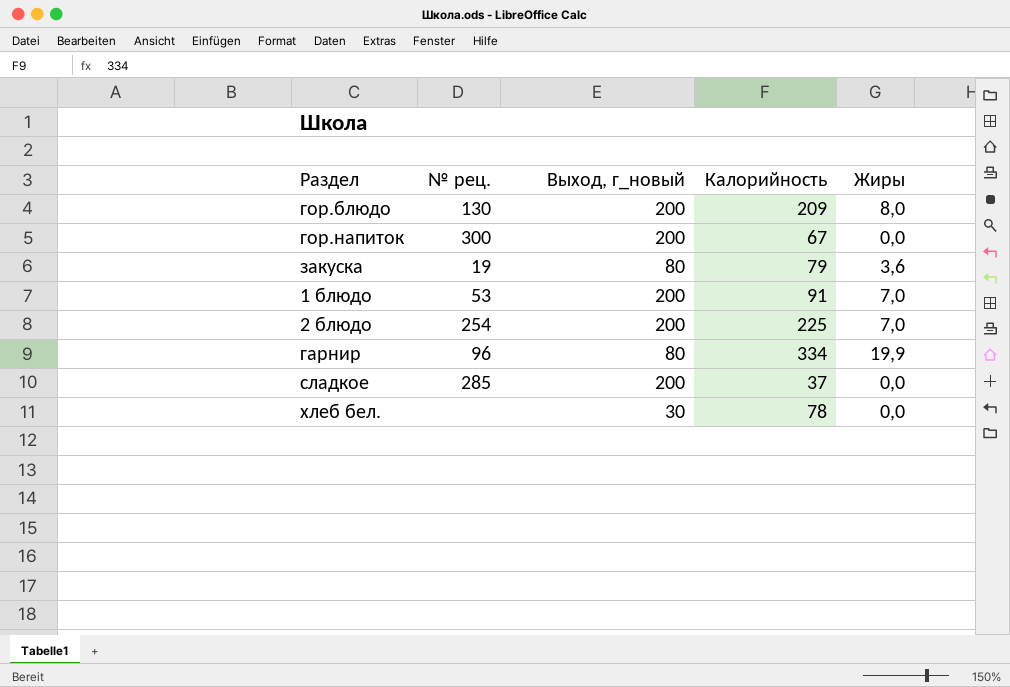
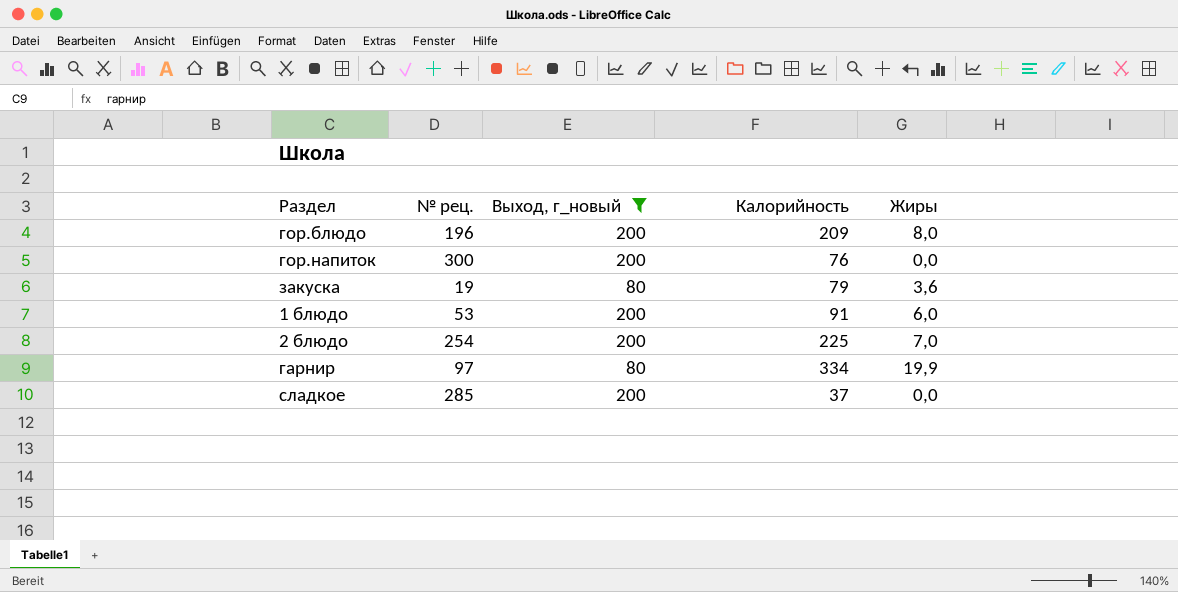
filter: none -> Выход, г_новый != 30
гор.блюдо | № рец.: 130 -> 196
гор.напиток | Калорийность: 67 -> 76
1 блюдо | Жиры: 7,0 -> 6,0
гарнир | № рец.: 96 -> 97

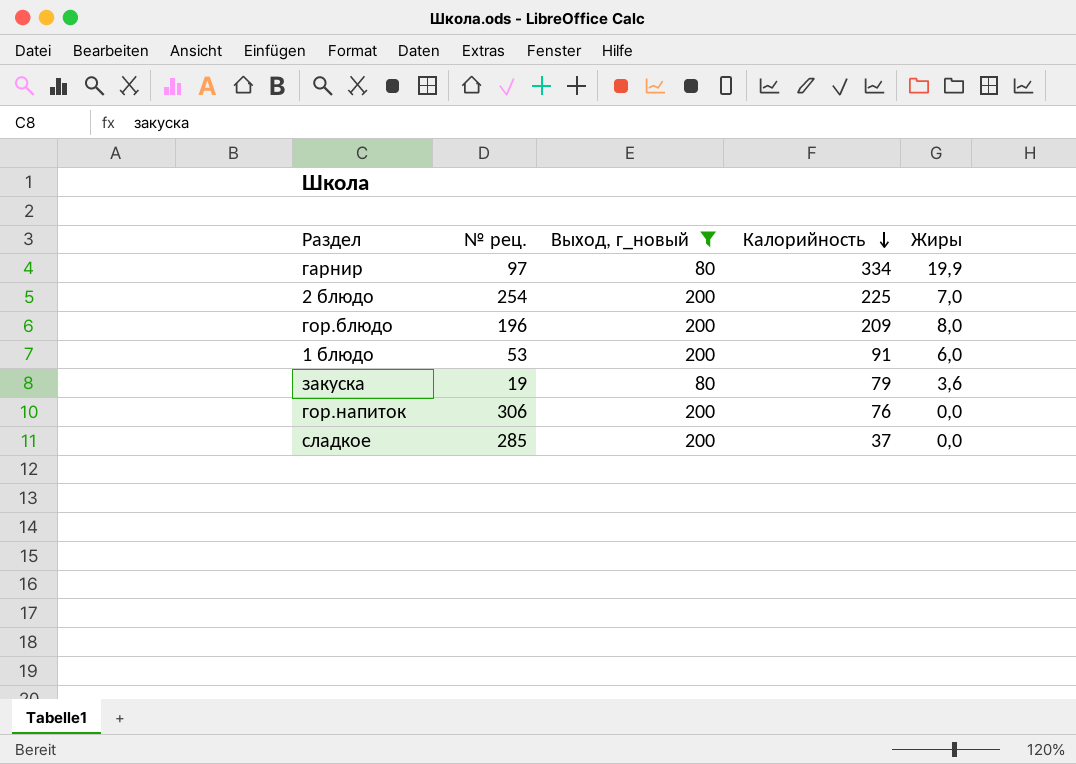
row order: none -> Калорийность descending
гор.напиток | № рец.: 300 -> 306

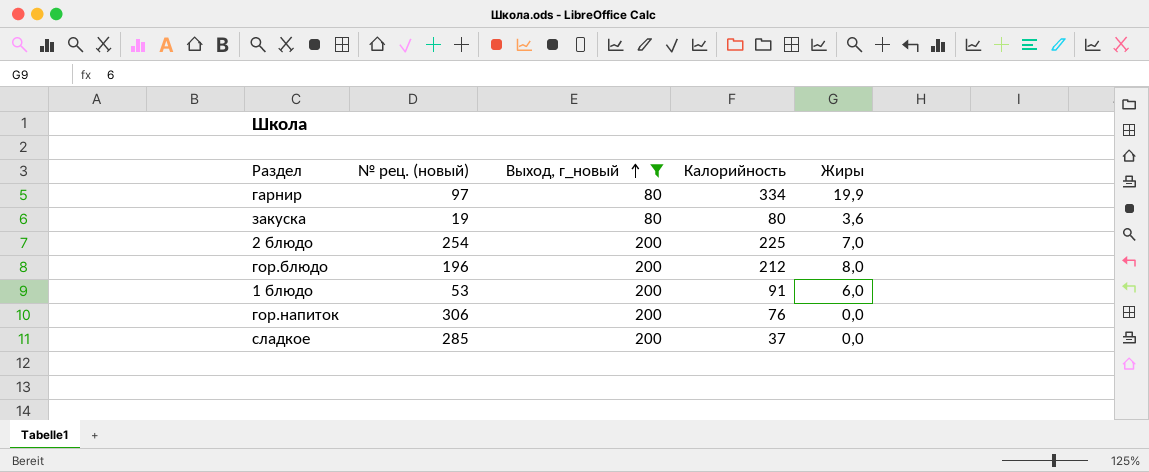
row order: Калорийность descending -> Выход, г_новый ascending
column name: № рец. -> № рец. (новый)
закуска | Калорийность: 79 -> 80
гор.блюдо | Калорийность: 209 -> 212

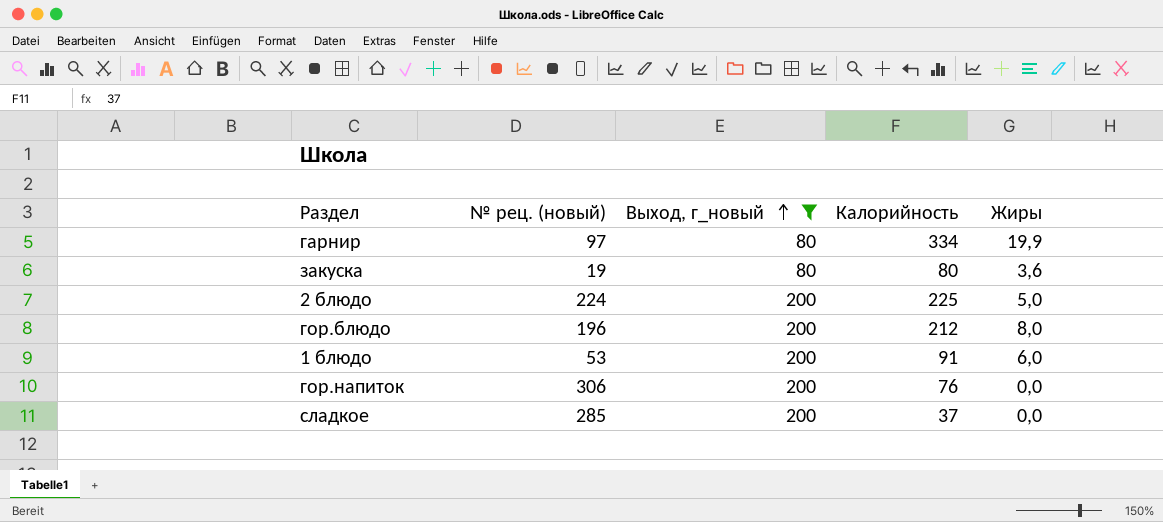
2 блюдо | № рец. (новый): 254 -> 224
2 блюдо | Жиры: 7,0 -> 5,0

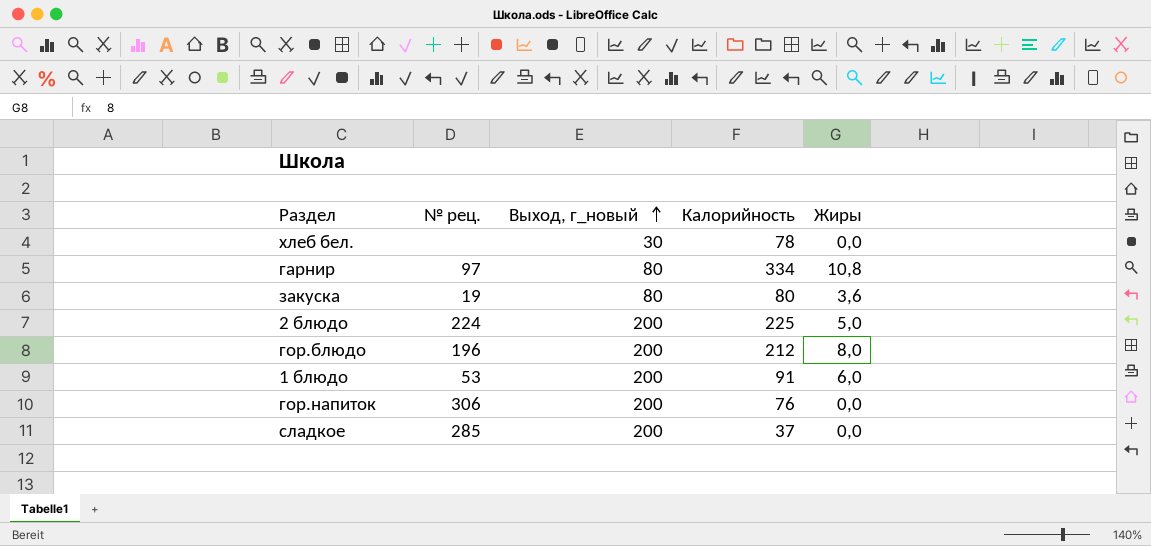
filter: Выход, г_новый != 30 -> none
column name: № рец. (новый) -> № рец.
гарнир | Жиры: 19,9 -> 10,8

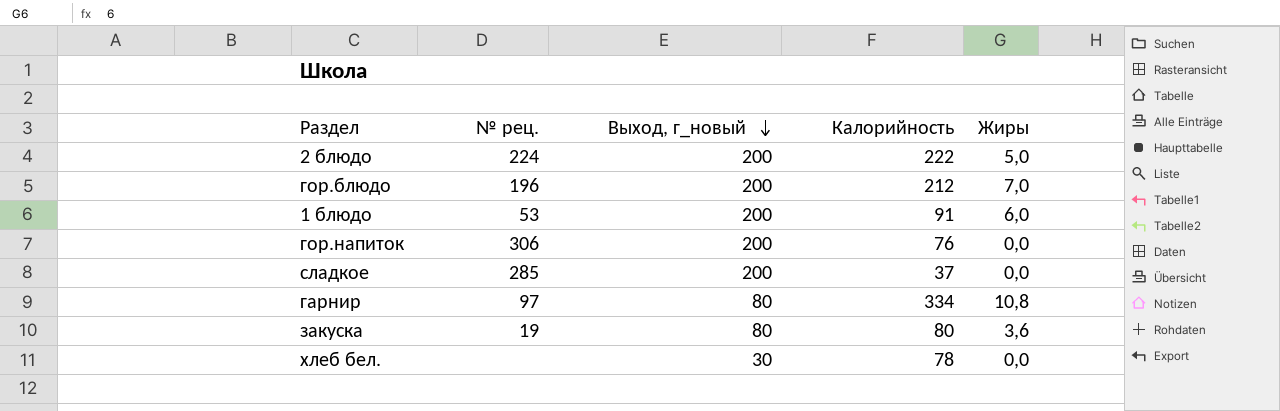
row order: Выход, г_новый ascending -> Выход, г_новый descending
2 блюдо | Калорийность: 225 -> 222
гор.блюдо | Жиры: 8,0 -> 7,0

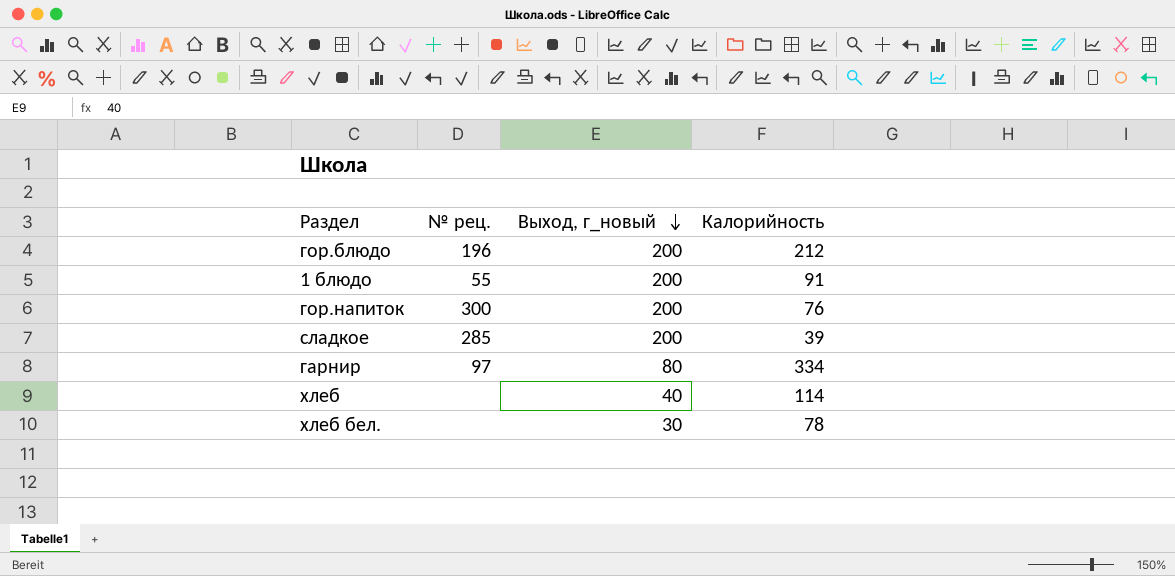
column Жиры | position: 5 -> none
row 2 блюдо: 224 | 200 | 222 | 5,0 -> none
row закуска: 19 | 80 | 80 | 3,6 -> none
1 блюдо | № рец.: 53 -> 55
гор.напиток | № рец.: 306 -> 300
сладкое | Калорийность: 37 -> 39
row хлеб: none -> none | 40 | 114

